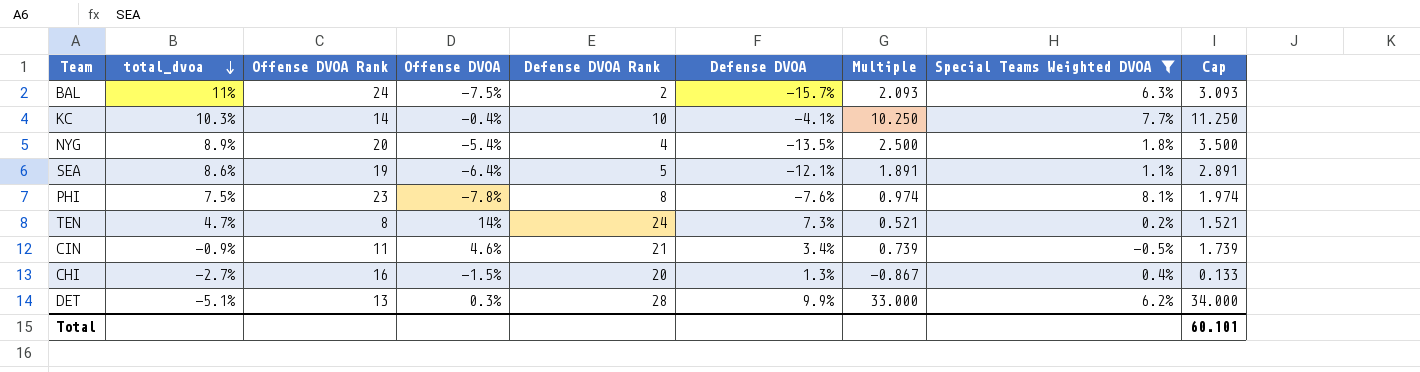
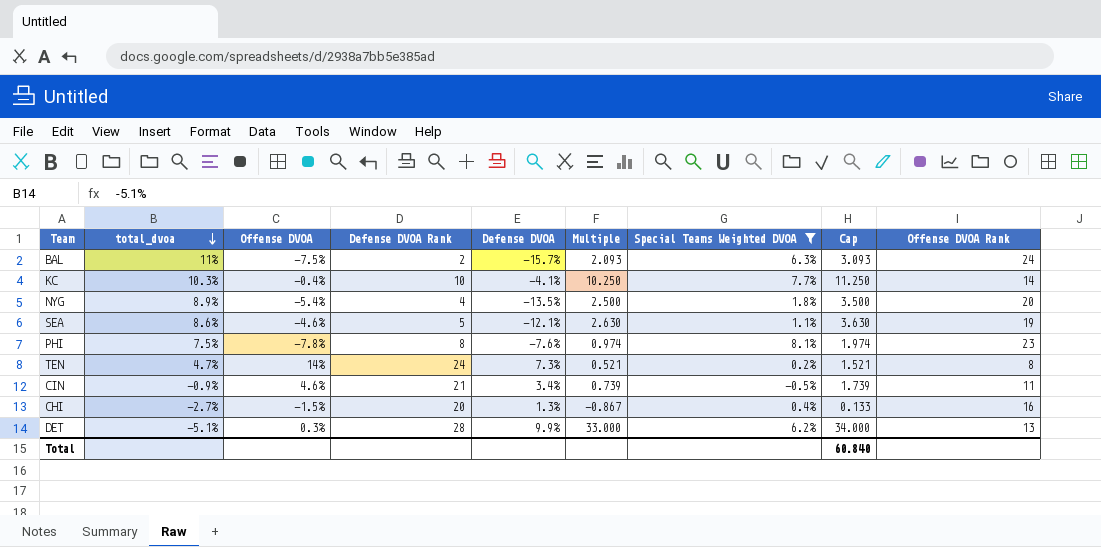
column Offense DVOA Rank | position: 3 -> 9
SEA | Offense DVOA: -6.4% -> -4.6%
SEA | Multiple: 1.891 -> 2.630
SEA | Cap: 2.891 -> 3.630
Total | Cap: 60.101 -> 60.840

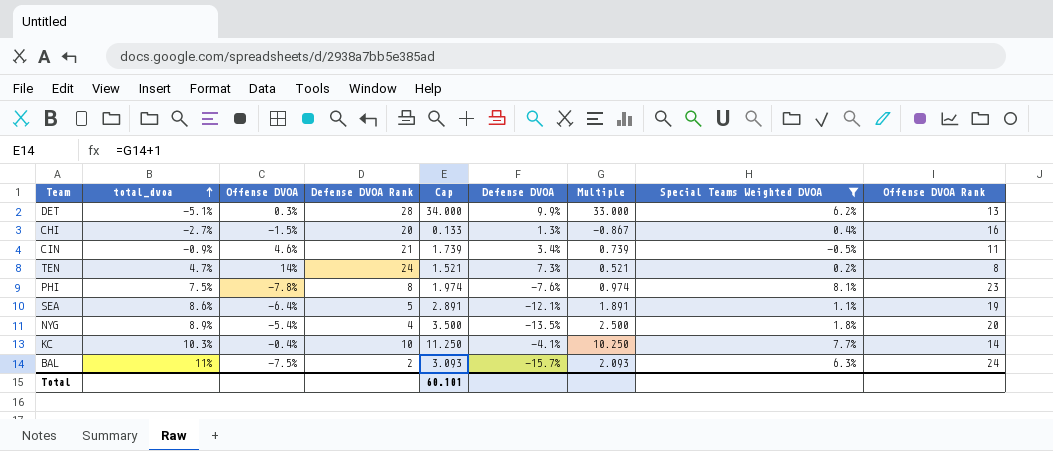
row order: total_dvoa descending -> total_dvoa ascending
column Cap | position: 8 -> 5
SEA | Offense DVOA: -4.6% -> -6.4%
SEA | Cap: 3.630 -> 2.891
SEA | Multiple: 2.630 -> 1.891
Total | Cap: 60.840 -> 60.101

